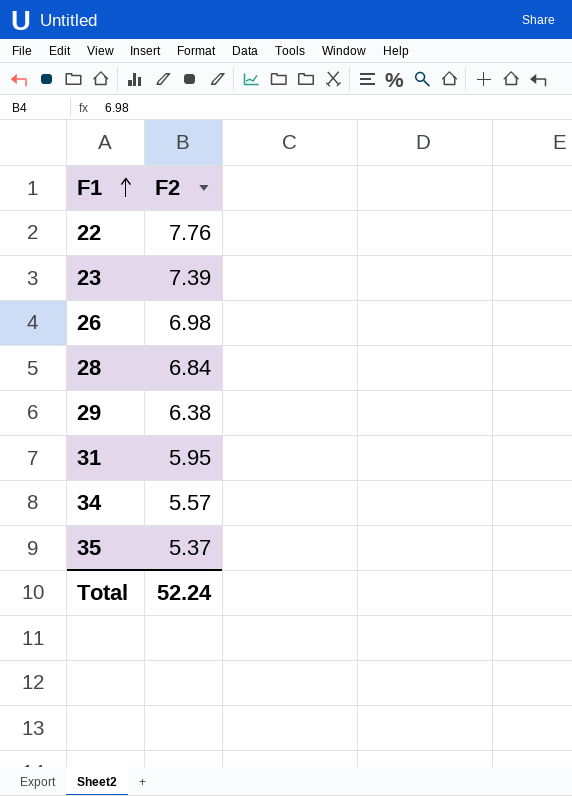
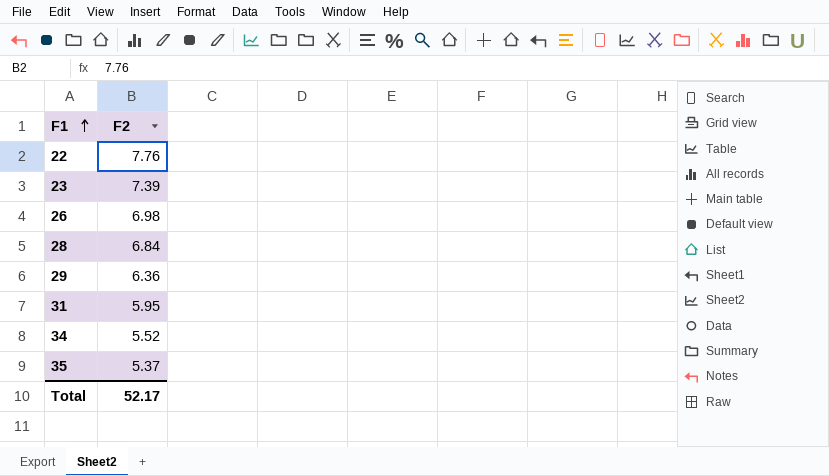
29 | F2: 6.38 -> 6.36
34 | F2: 5.57 -> 5.52
Total | F2: 52.24 -> 52.17

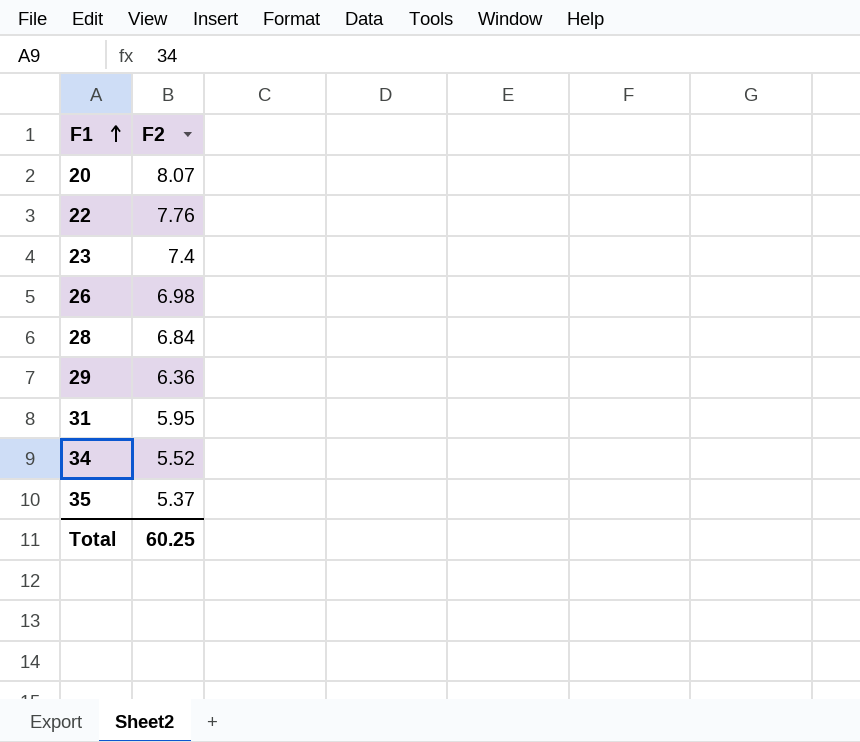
row 20: none -> 8.07
23 | F2: 7.39 -> 7.4
Total | F2: 52.17 -> 60.25

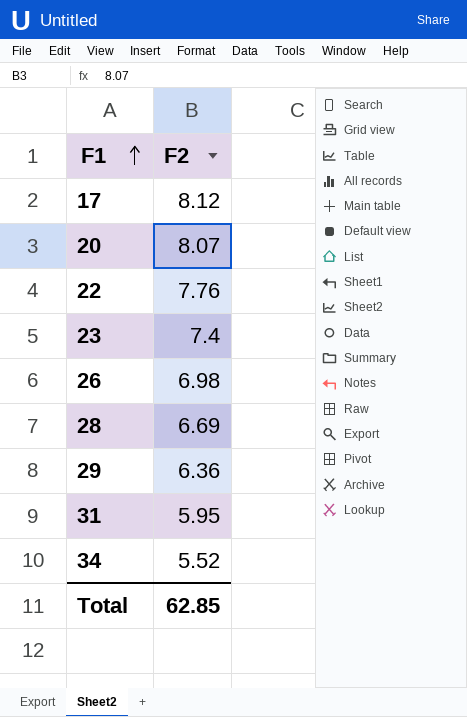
row 35: 5.37 -> none
row 17: none -> 8.12
28 | F2: 6.84 -> 6.69
Total | F2: 60.25 -> 62.85

